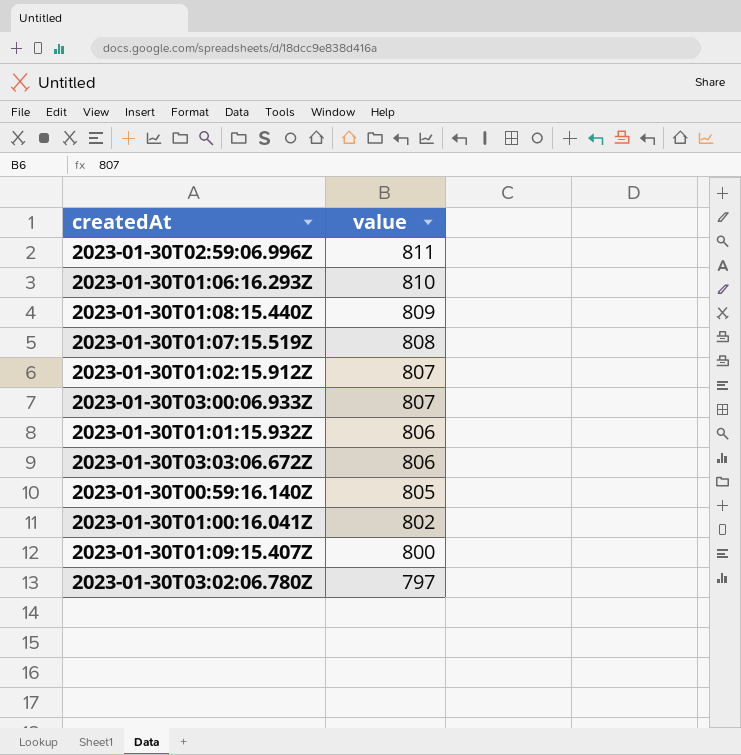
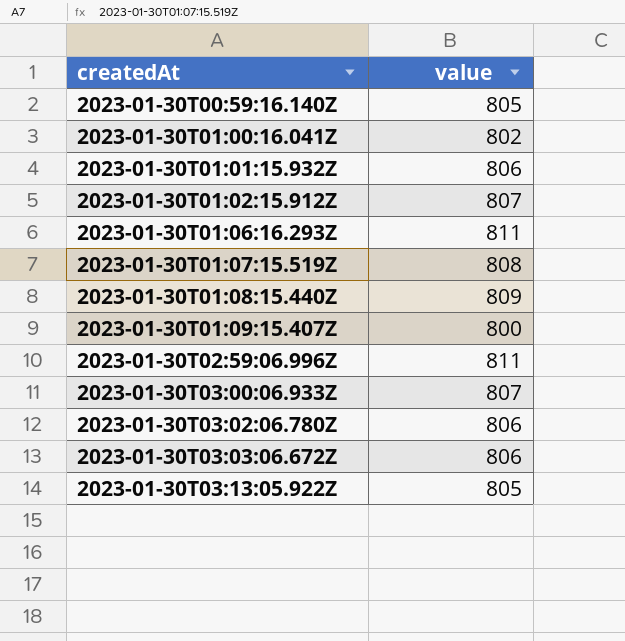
row order: value descending -> createdAt ascending
2023-01-30T01:06:16.293Z | value: 810 -> 811
2023-01-30T03:02:06.780Z | value: 797 -> 806
row 2023-01-30T03:13:05.922Z: none -> 805

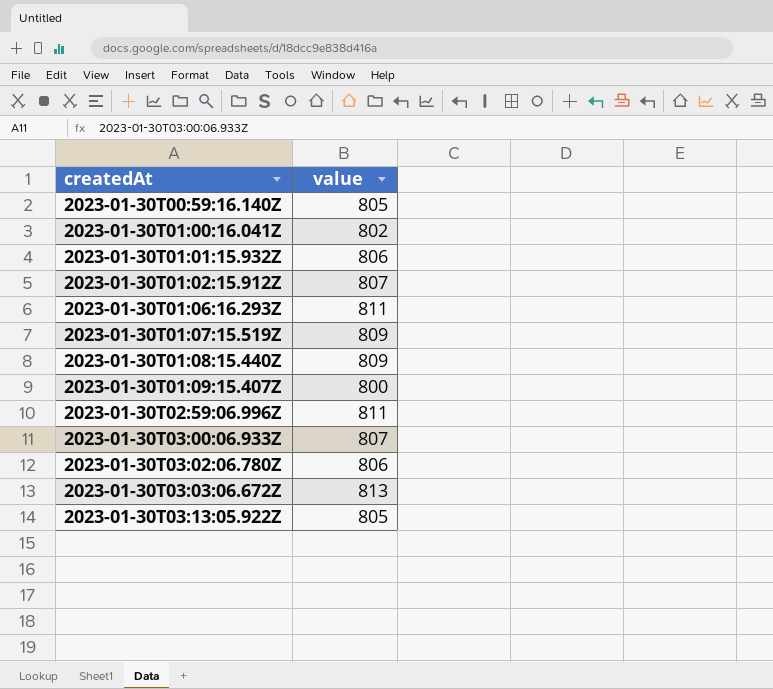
2023-01-30T01:07:15.519Z | value: 808 -> 809
2023-01-30T03:03:06.672Z | value: 806 -> 813

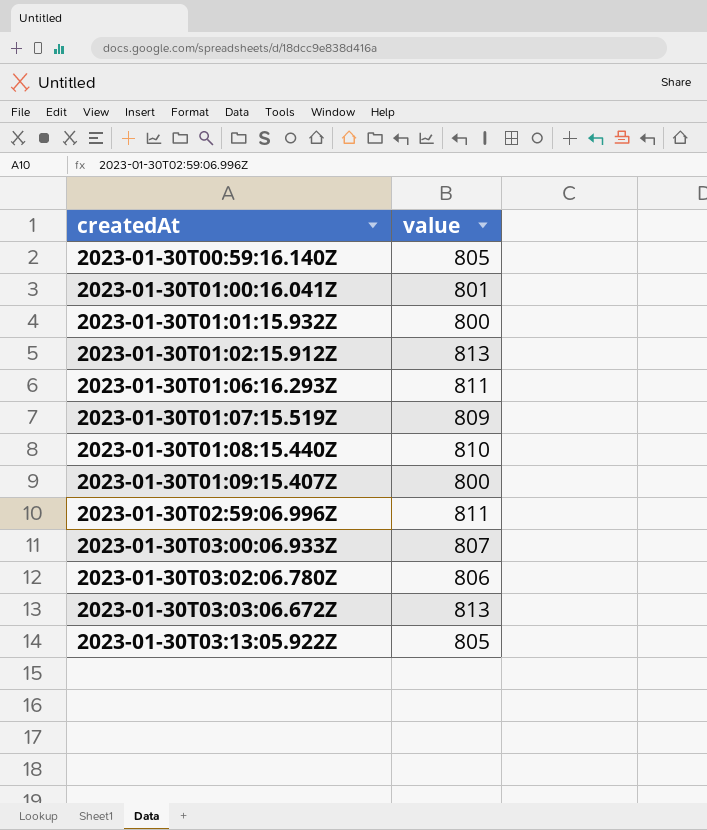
2023-01-30T01:00:16.041Z | value: 802 -> 801
2023-01-30T01:01:15.932Z | value: 806 -> 800
2023-01-30T01:02:15.912Z | value: 807 -> 813
2023-01-30T01:08:15.440Z | value: 809 -> 810

